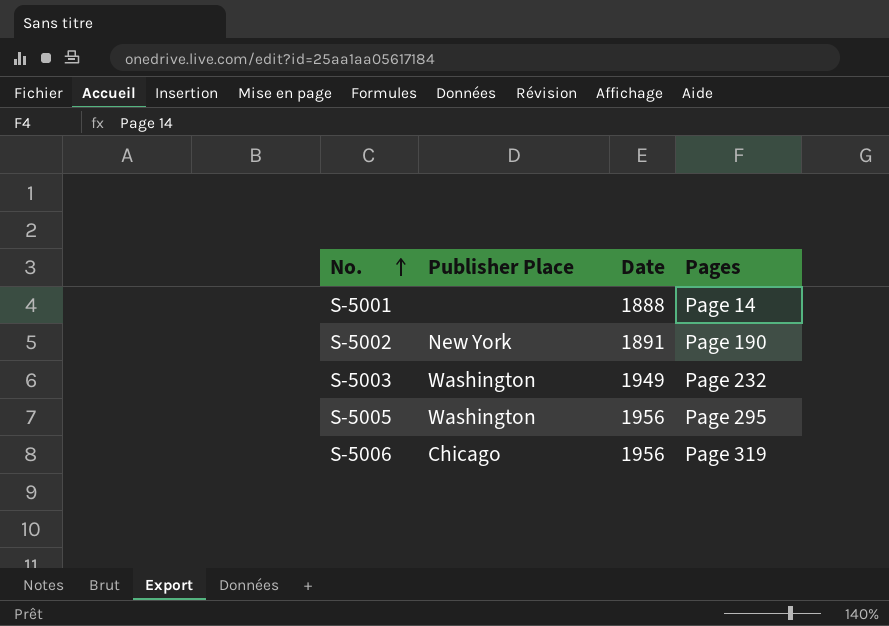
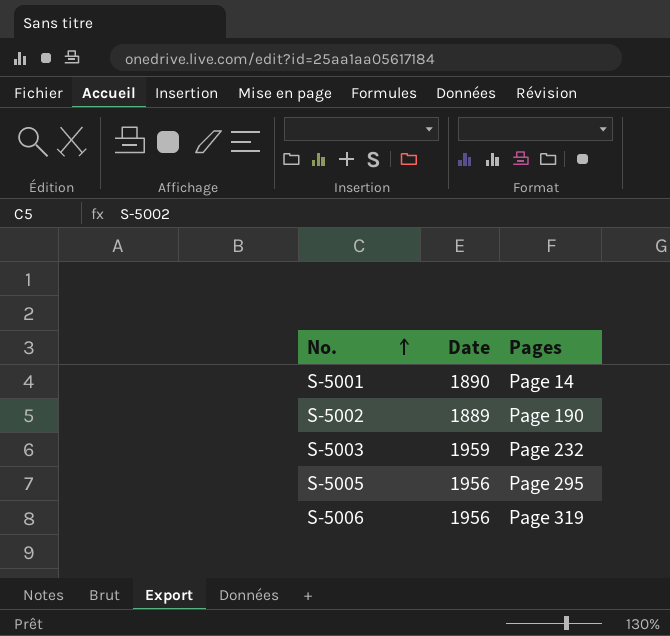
column Publisher Place | position: 2 -> none
S-5001 | Date: 1888 -> 1890
S-5002 | Date: 1891 -> 1889
S-5003 | Date: 1949 -> 1959

